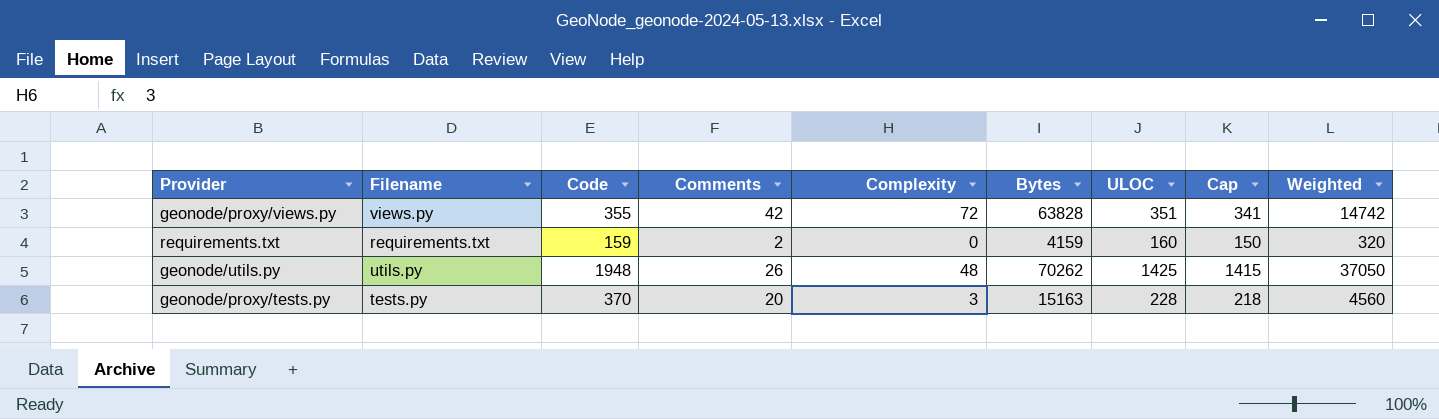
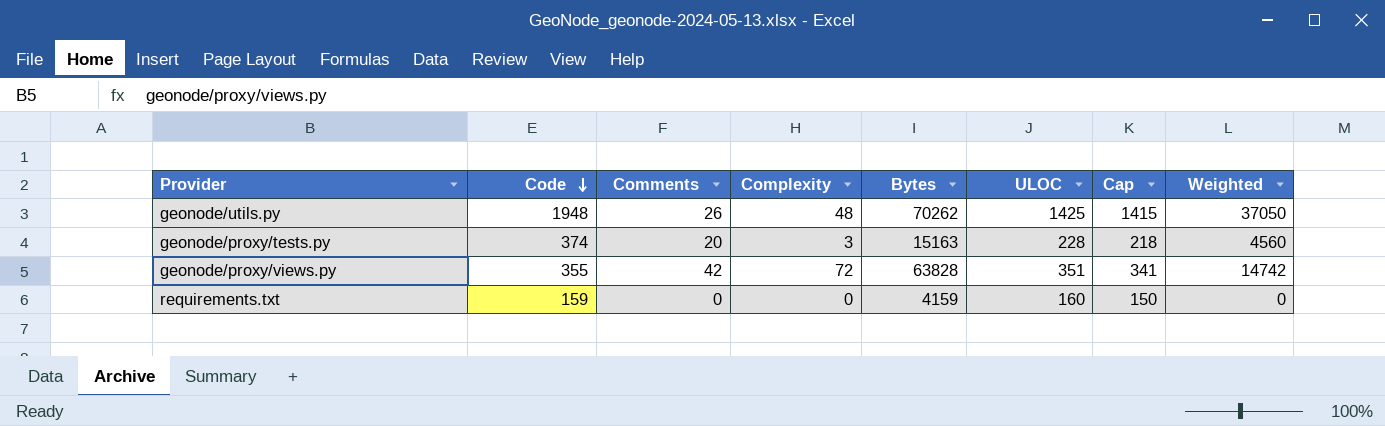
row order: none -> Code descending
column Filename | position: 2 -> none
geonode/proxy/tests.py | Code: 370 -> 374
requirements.txt | Comments: 2 -> 0
requirements.txt | Weighted: 320 -> 0

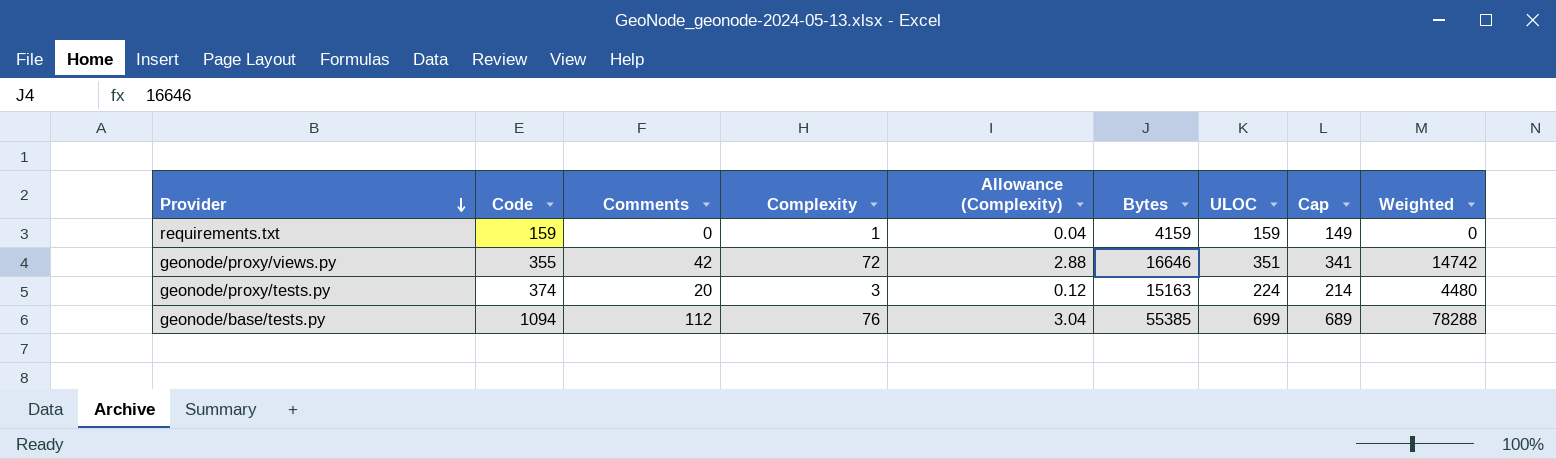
row order: Code descending -> Provider descending
column Allowance (Complexity) | formula: none -> [Complexity] * 0.04
row geonode/utils.py: 1948 | 26 | 48 | 70262 | 1425 | 1415 | 37050 -> none
requirements.txt | Complexity: 0 -> 1
requirements.txt | ULOC: 160 -> 159
requirements.txt | Cap: 150 -> 149
geonode/proxy/views.py | Bytes: 63828 -> 16646
geonode/proxy/tests.py | ULOC: 228 -> 224
geonode/proxy/tests.py | Cap: 218 -> 214
geonode/proxy/tests.py | Weighted: 4560 -> 4480
row geonode/base/tests.py: none -> 1094 | 112 | 76 | 3.04 | 55385 | 699 | 689 | 78288

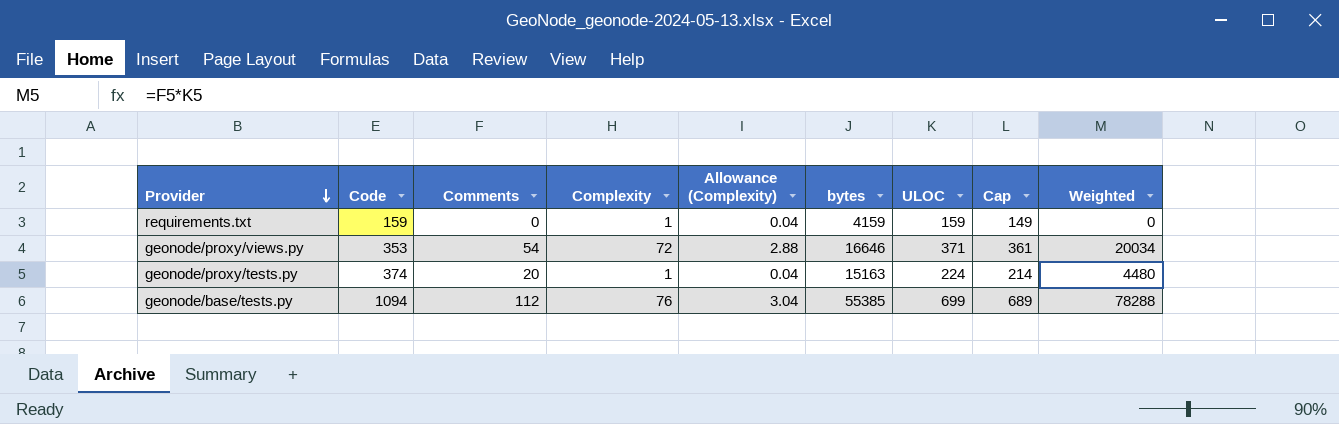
column name: Bytes -> bytes
geonode/proxy/views.py | Code: 355 -> 353
geonode/proxy/views.py | Comments: 42 -> 54
geonode/proxy/views.py | ULOC: 351 -> 371
geonode/proxy/views.py | Cap: 341 -> 361
geonode/proxy/views.py | Weighted: 14742 -> 20034
geonode/proxy/tests.py | Complexity: 3 -> 1
geonode/proxy/tests.py | Allowance (Complexity): 0.12 -> 0.04

